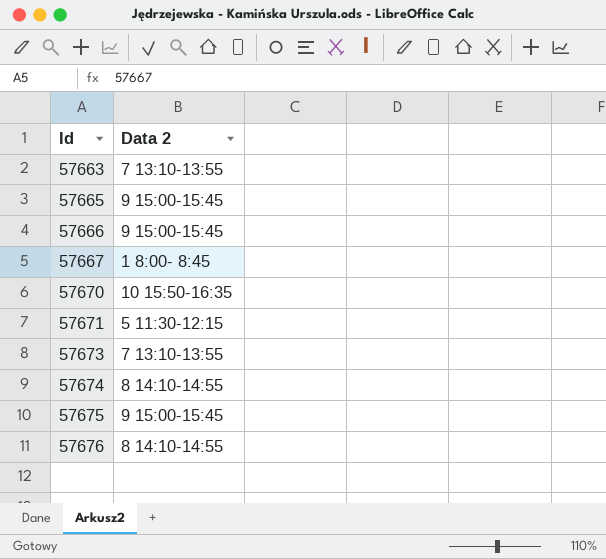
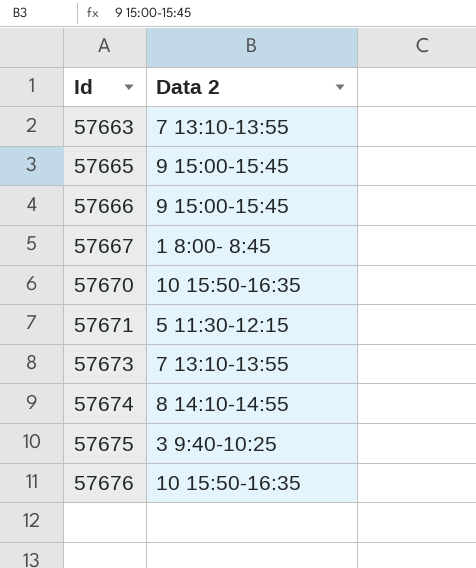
57675 | Data 2: 9 15:00-15:45 -> 3 9:40-10:25
57676 | Data 2: 8 14:10-14:55 -> 10 15:50-16:35

